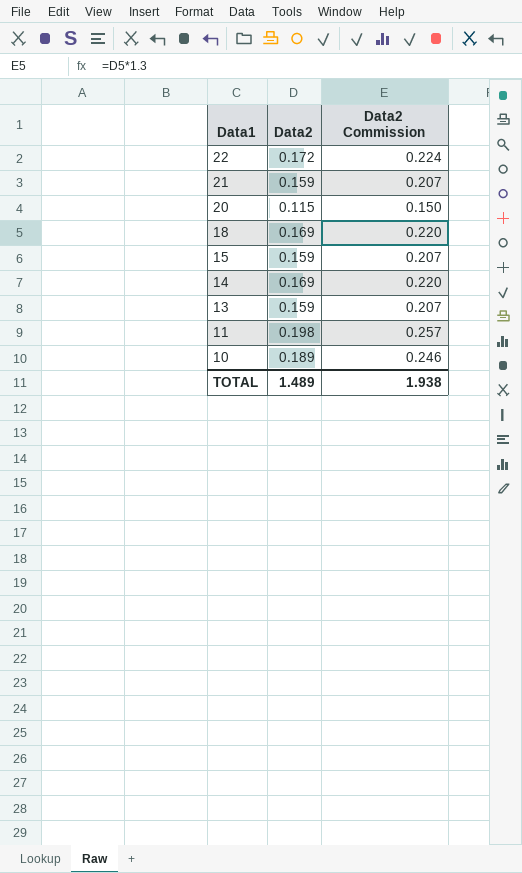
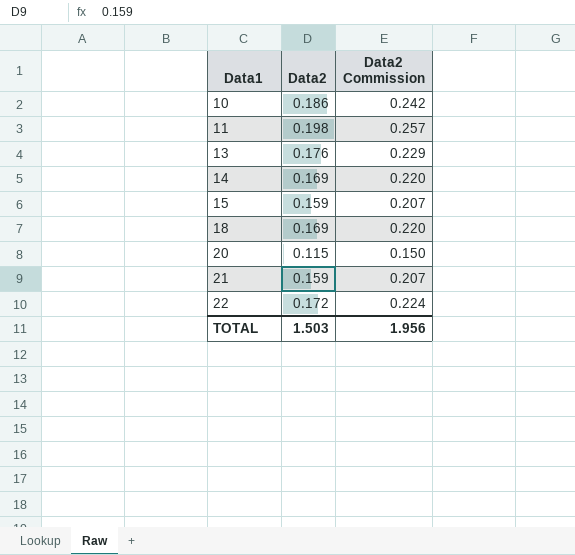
row order: Data1 descending -> Data1 ascending
10 | Data2: 0.189 -> 0.186
10 | Data2 Commission: 0.246 -> 0.242
13 | Data2: 0.159 -> 0.176
13 | Data2 Commission: 0.207 -> 0.229
TOTAL | Data2: 1.489 -> 1.503
TOTAL | Data2 Commission: 1.938 -> 1.956

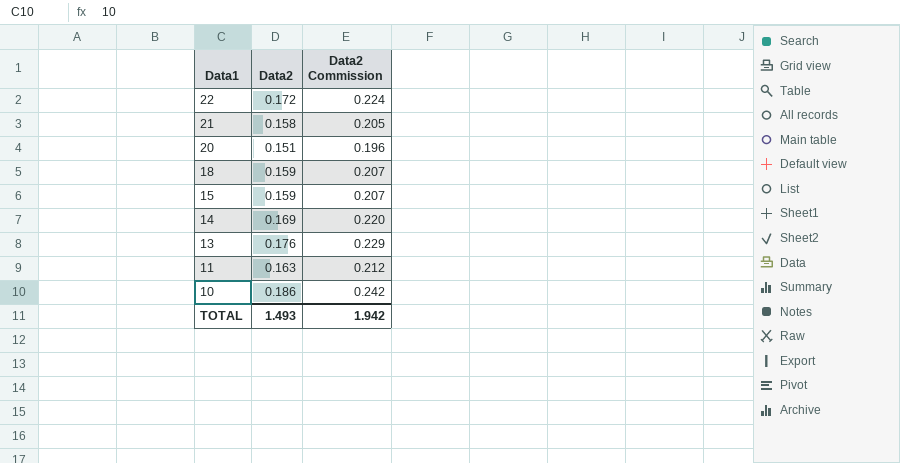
row order: Data1 ascending -> Data1 descending
21 | Data2: 0.159 -> 0.158
21 | Data2 Commission: 0.207 -> 0.205
20 | Data2: 0.115 -> 0.151
20 | Data2 Commission: 0.150 -> 0.196
18 | Data2: 0.169 -> 0.159
18 | Data2 Commission: 0.220 -> 0.207
11 | Data2: 0.198 -> 0.163
11 | Data2 Commission: 0.257 -> 0.212
TOTAL | Data2: 1.503 -> 1.493
TOTAL | Data2 Commission: 1.956 -> 1.942

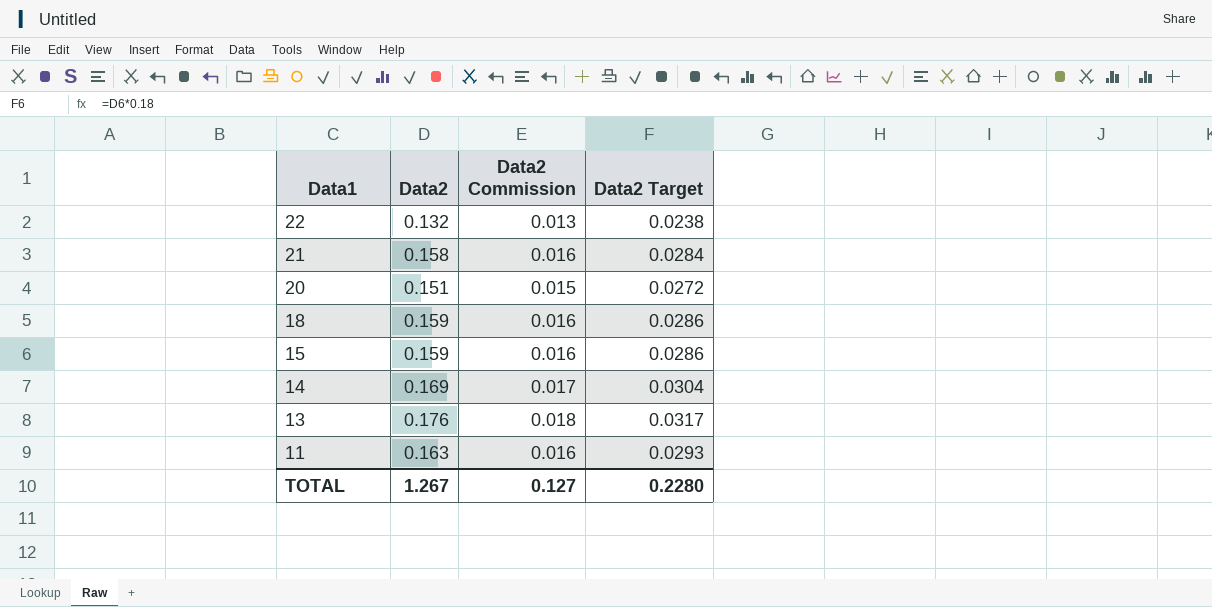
column Data2 Commission | formula: [Data2] * 1.3 -> [Data2] * 0.1
column Data2 Target | formula: none -> [Data2] * 0.18
row 10: 0.186 | 0.242 -> none
22 | Data2: 0.172 -> 0.132
TOTAL | Data2: 1.493 -> 1.267
TOTAL | Data2 Commission: 1.942 -> 0.127

